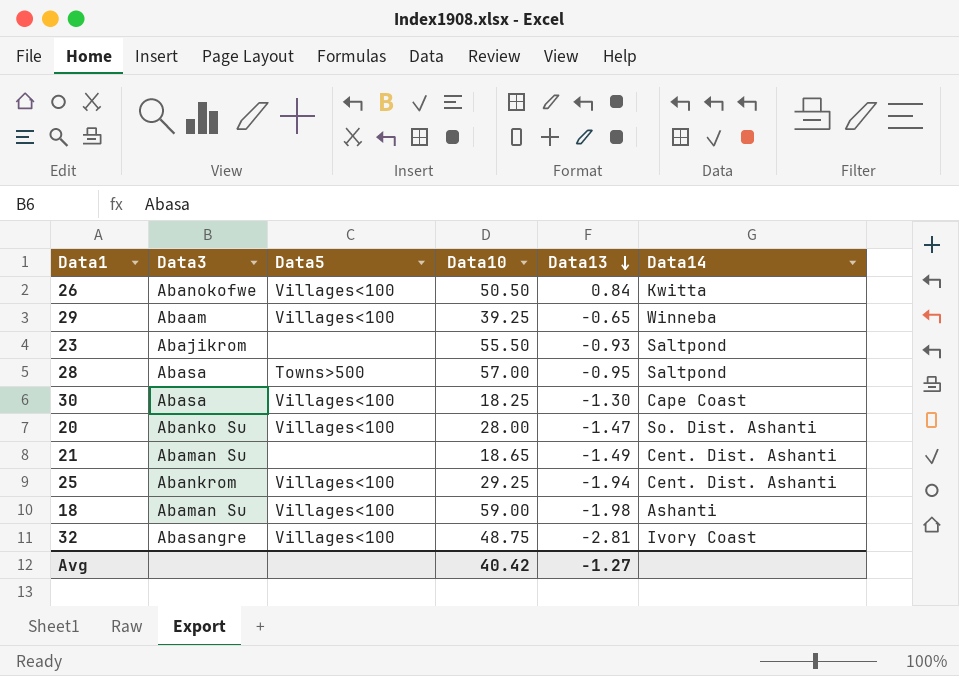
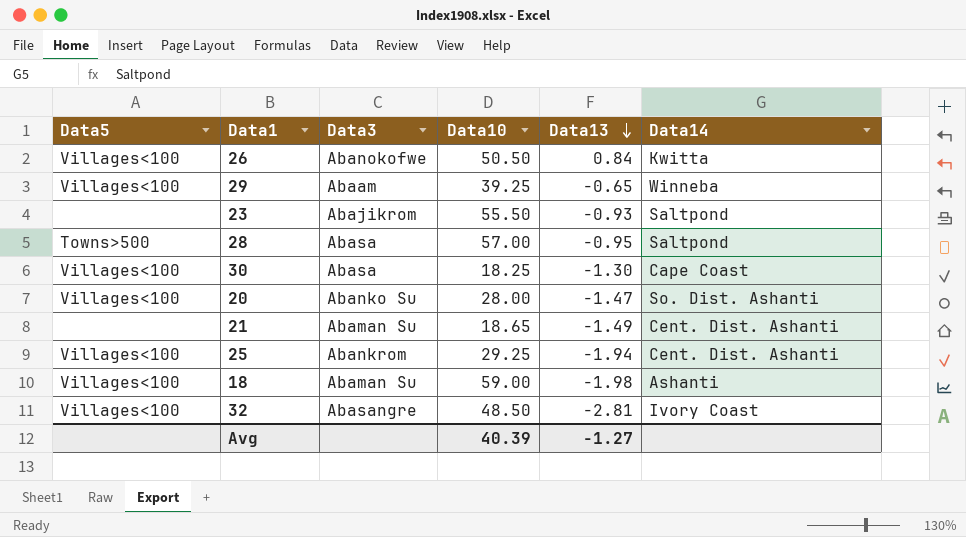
column Data5 | position: 3 -> 1
32 | Data10: 48.75 -> 48.50
Avg | Data10: 40.42 -> 40.39

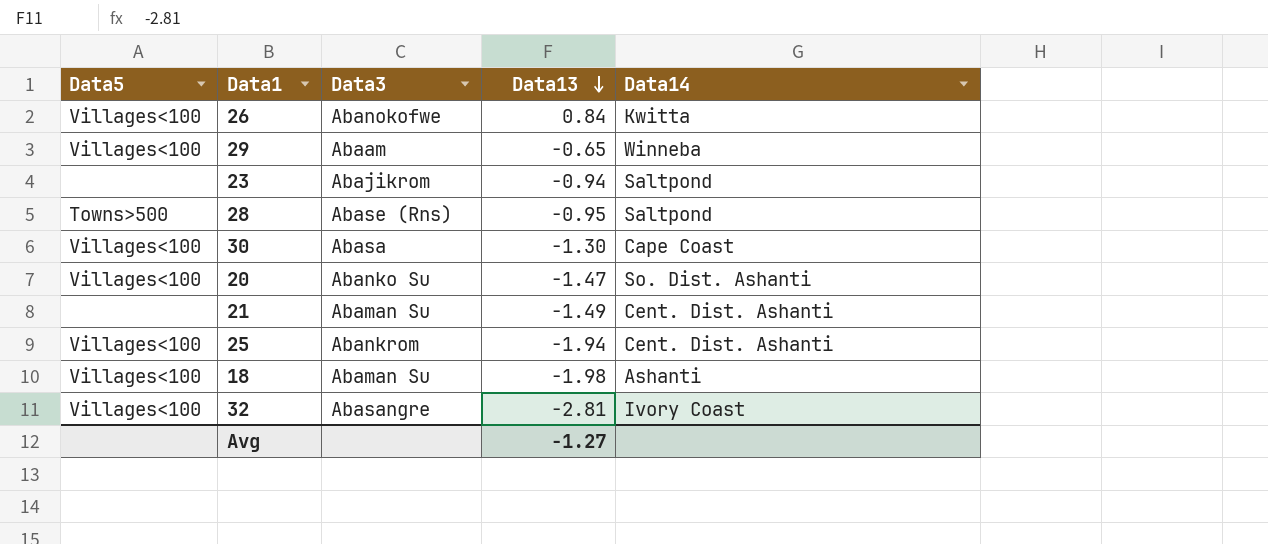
column Data10 | position: 4 -> none
23 | Data13: -0.93 -> -0.94
28 | Data3: Abasa -> Abase (Rns)

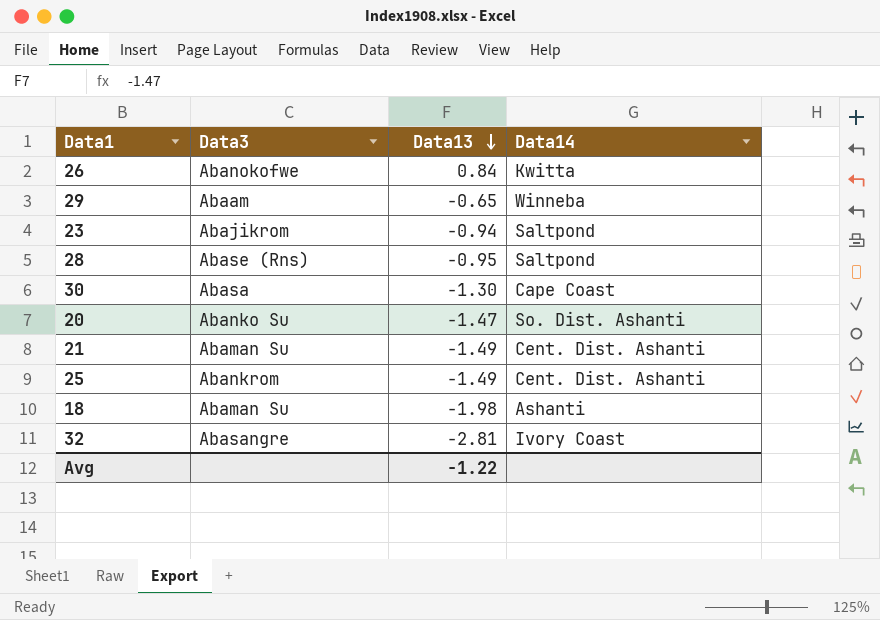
column Data5 | position: 1 -> none
25 | Data13: -1.94 -> -1.49
Avg | Data13: -1.27 -> -1.22

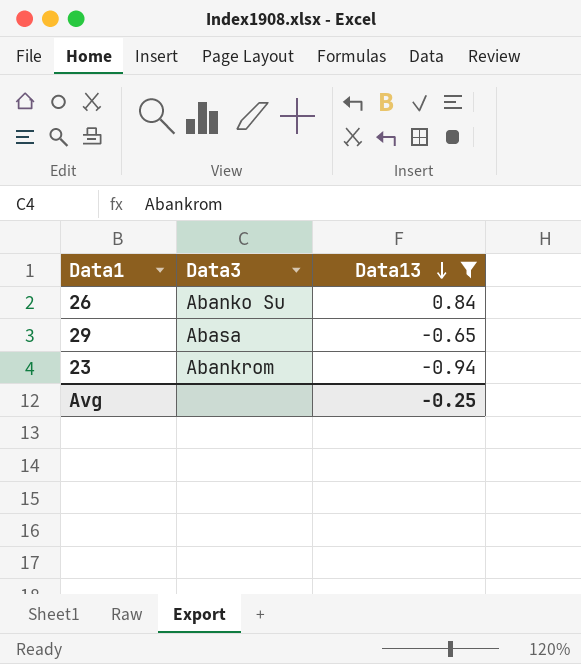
filter: none -> Data13 >= -0.94
column Data14 | position: 4 -> none
26 | Data3: Abanokofwe -> Abanko Su
29 | Data3: Abaam -> Abasa
23 | Data3: Abajikrom -> Abankrom
Avg | Data13: -1.22 -> -0.25

